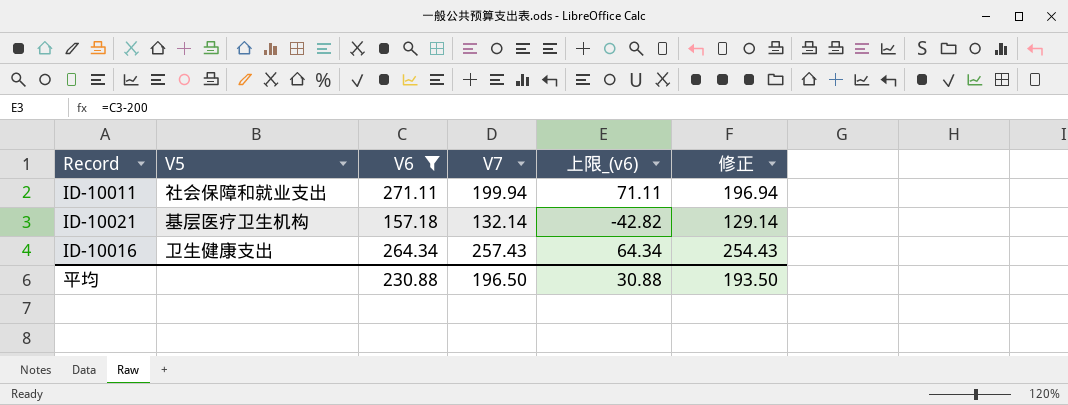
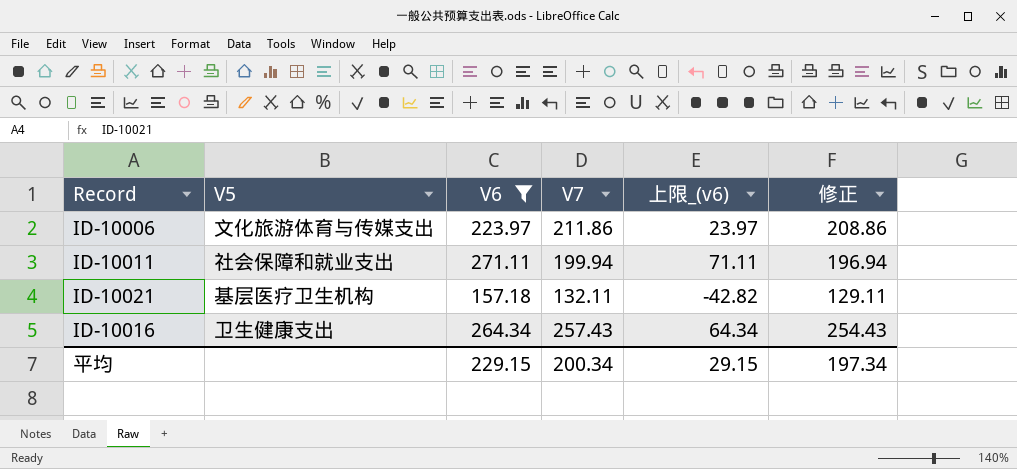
row ID-10006: none -> 文化旅游体育与传媒支出 | 223.97 | 211.86 | 23.97 | 208.86
ID-10021 | V7: 132.14 -> 132.11
ID-10021 | 修正: 129.14 -> 129.11
平均 | V6: 230.88 -> 229.15
平均 | V7: 196.50 -> 200.34
平均 | 上限_(v6): 30.88 -> 29.15
平均 | 修正: 193.50 -> 197.34

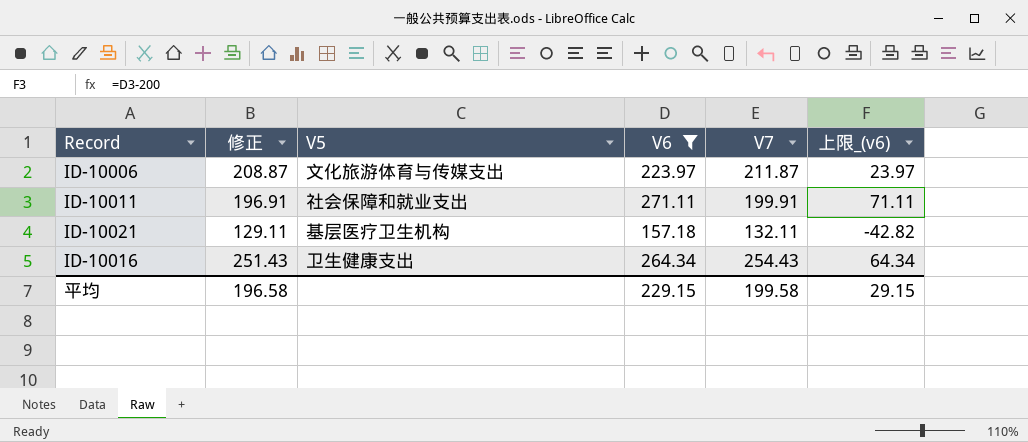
column 修正 | position: 6 -> 2
ID-10006 | 修正: 208.86 -> 208.87
ID-10006 | V7: 211.86 -> 211.87
ID-10011 | 修正: 196.94 -> 196.91
ID-10011 | V7: 199.94 -> 199.91
ID-10016 | 修正: 254.43 -> 251.43
ID-10016 | V7: 257.43 -> 254.43
平均 | 修正: 197.34 -> 196.58
平均 | V7: 200.34 -> 199.58

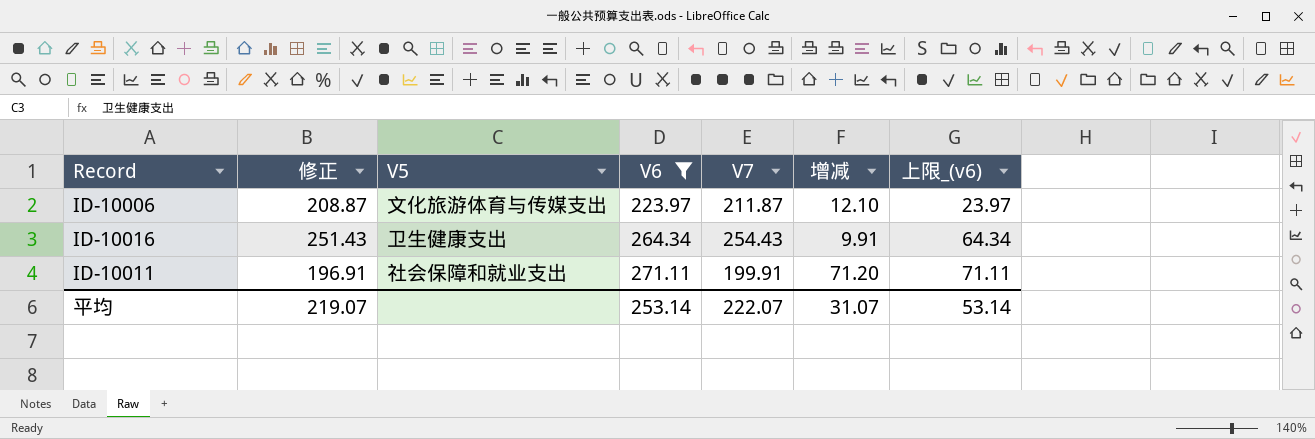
row order: none -> V6 ascending
column 增减 | formula: none -> [V6] - [V7]
row ID-10021: 129.11 | 基层医疗卫生机构 | 157.18 | 132.11 | -42.82 -> none
平均 | 修正: 196.58 -> 219.07
平均 | V6: 229.15 -> 253.14
平均 | V7: 199.58 -> 222.07
平均 | 上限_(v6): 29.15 -> 53.14

